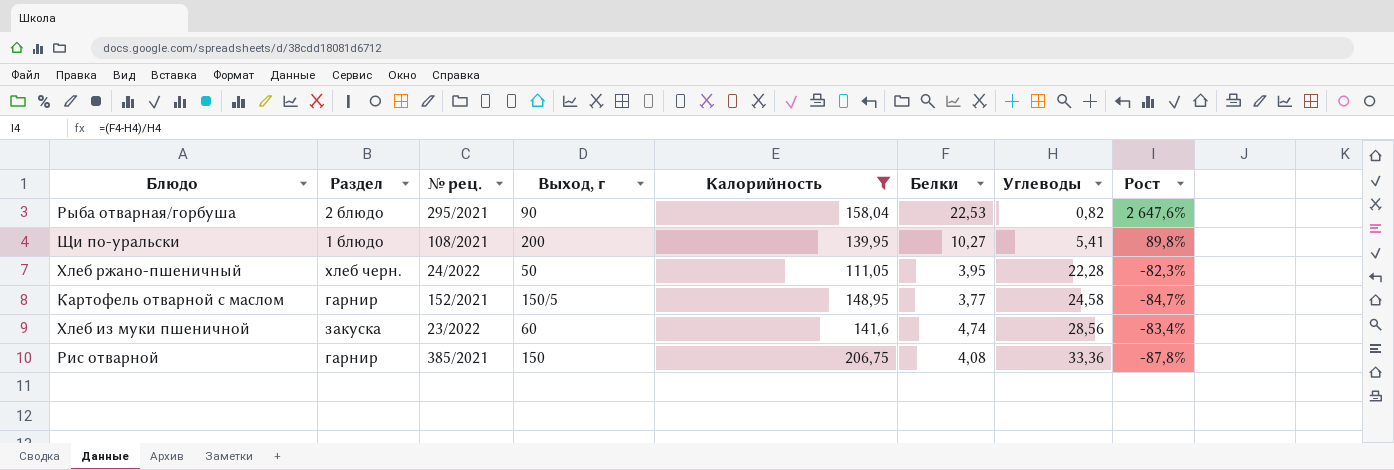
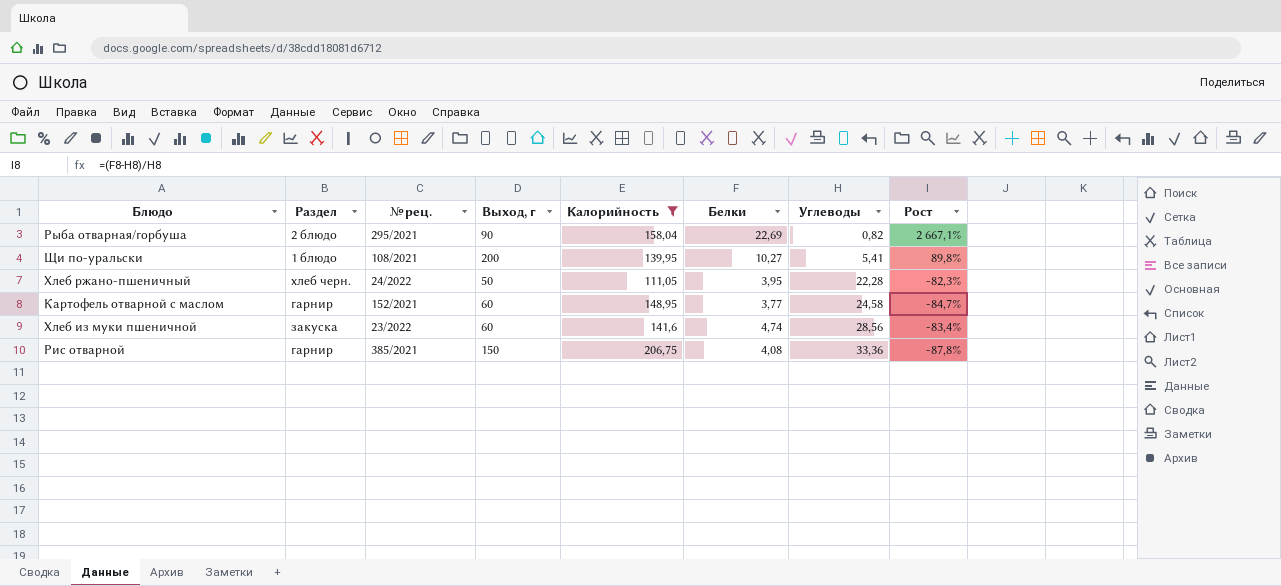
Рыба отварная/горбуша | Белки: 22,53 -> 22,69
Рыба отварная/горбуша | Рост: 2 647,6% -> 2 667,1%
Картофель отварной с маслом | Выход, г: 150/5 -> 60

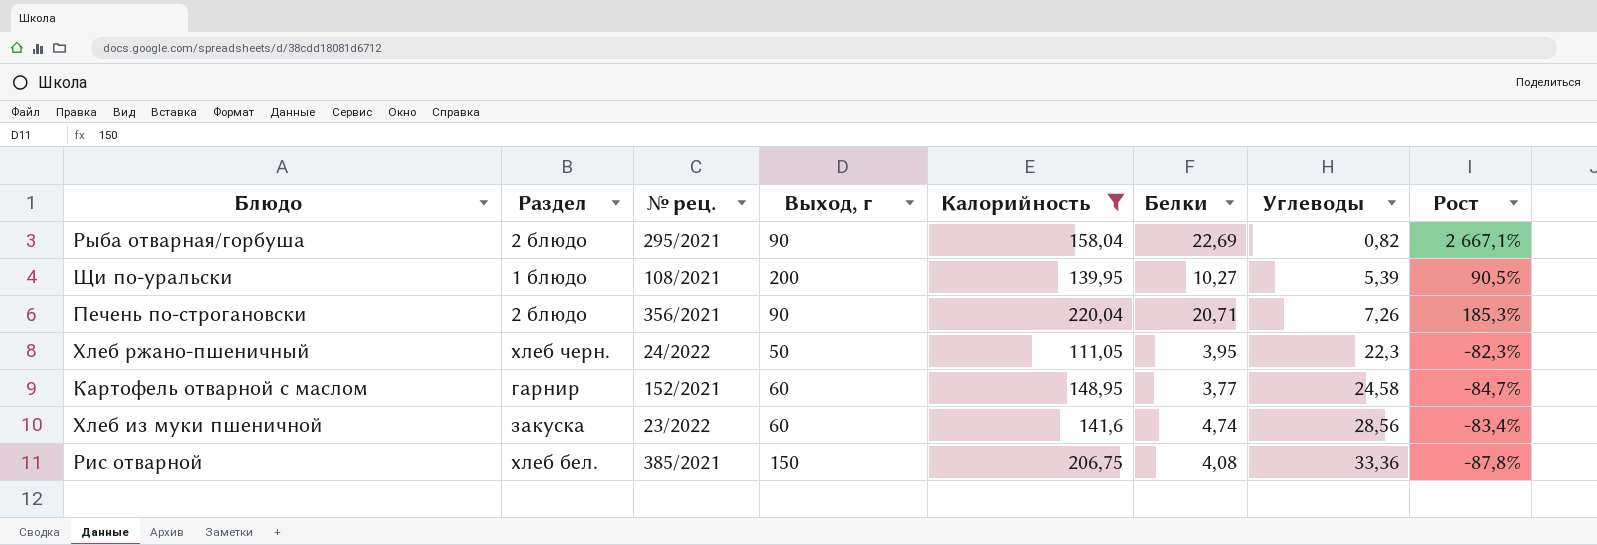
Щи по-уральски | Углеводы: 5,41 -> 5,39
Щи по-уральски | Рост: 89,8% -> 90,5%
row Печень по-строгановски: none -> 2 блюдо | 356/2021 | 90 | 220,04 | 20,71 | 7,26 | 185,3%
Хлеб ржано-пшеничный | Углеводы: 22,28 -> 22,3
Рис отварной | Раздел: гарнир -> хлеб бел.

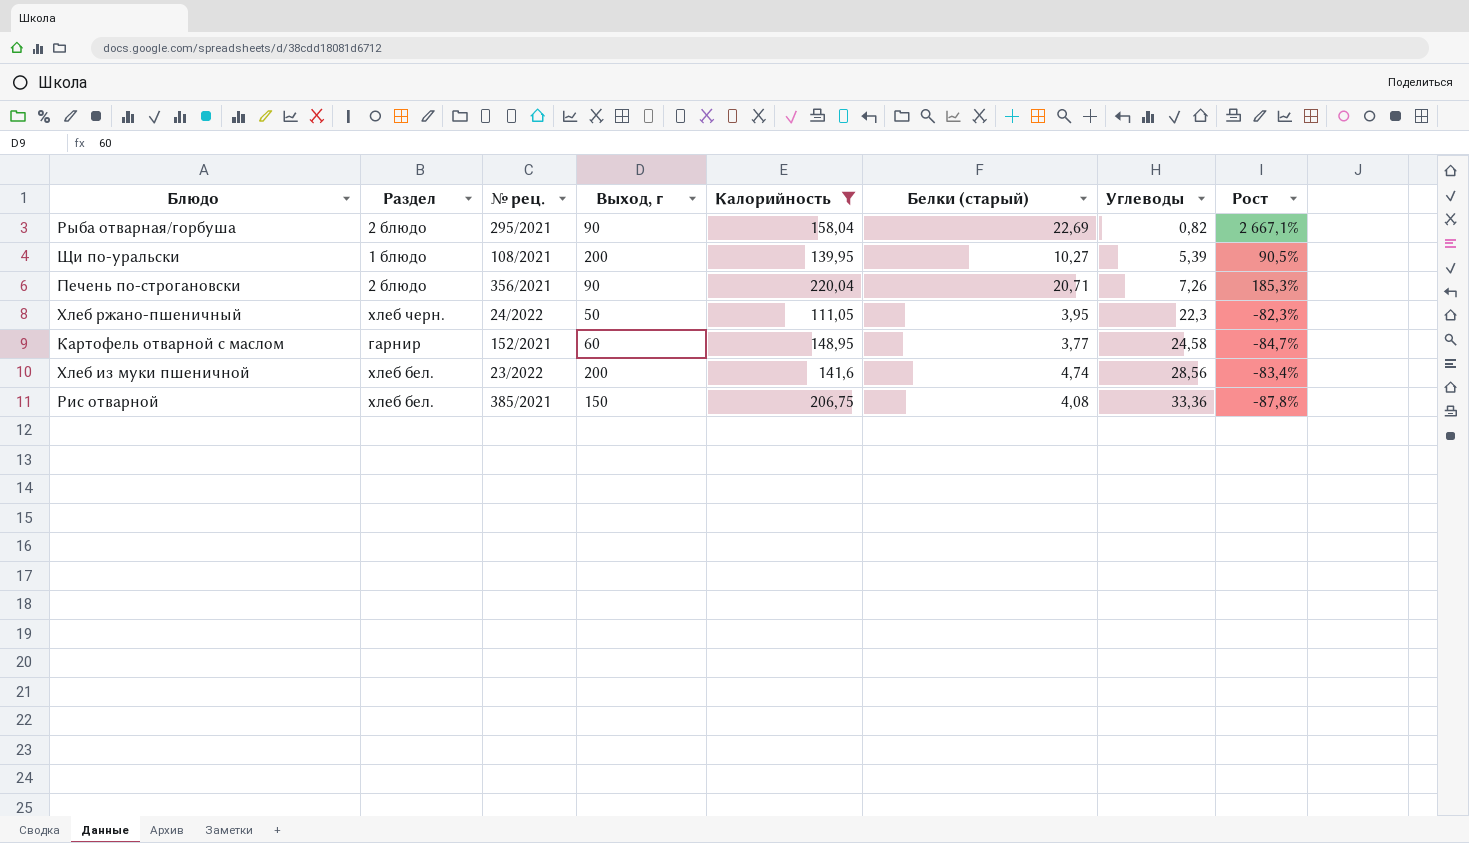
column name: Белки -> Белки (старый)
Хлеб из муки пшеничной | Раздел: закуска -> хлеб бел.
Хлеб из муки пшеничной | Выход, г: 60 -> 200

